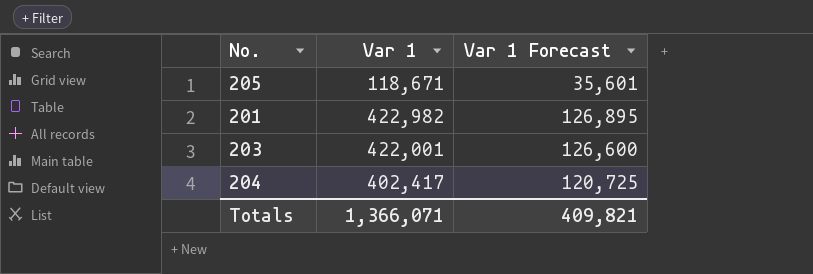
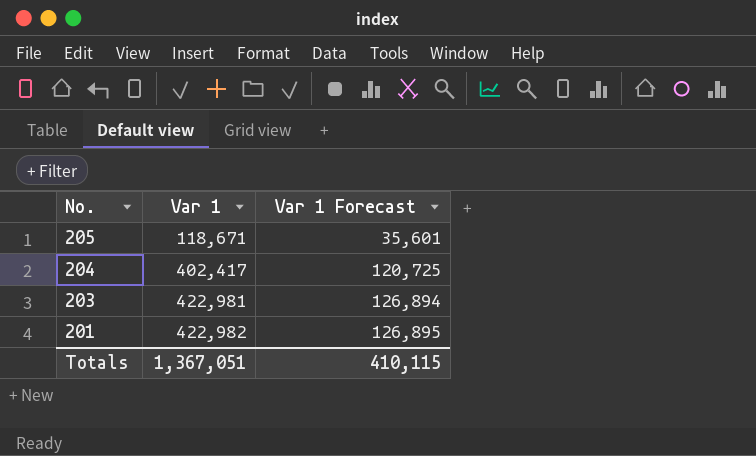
row order: none -> No. descending
203 | Var 1: 422,001 -> 422,981
203 | Var 1 Forecast: 126,600 -> 126,894
Totals | Var 1: 1,366,071 -> 1,367,051
Totals | Var 1 Forecast: 409,821 -> 410,115

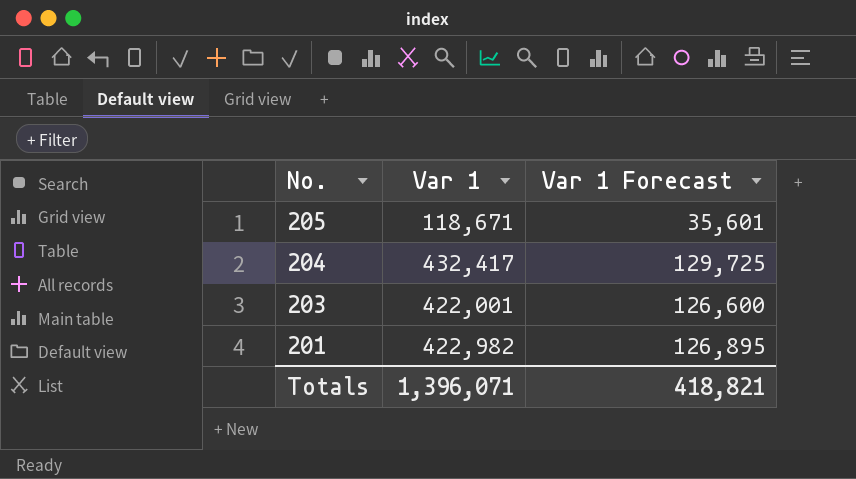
204 | Var 1: 402,417 -> 432,417
204 | Var 1 Forecast: 120,725 -> 129,725
203 | Var 1: 422,981 -> 422,001
203 | Var 1 Forecast: 126,894 -> 126,600
Totals | Var 1: 1,367,051 -> 1,396,071
Totals | Var 1 Forecast: 410,115 -> 418,821

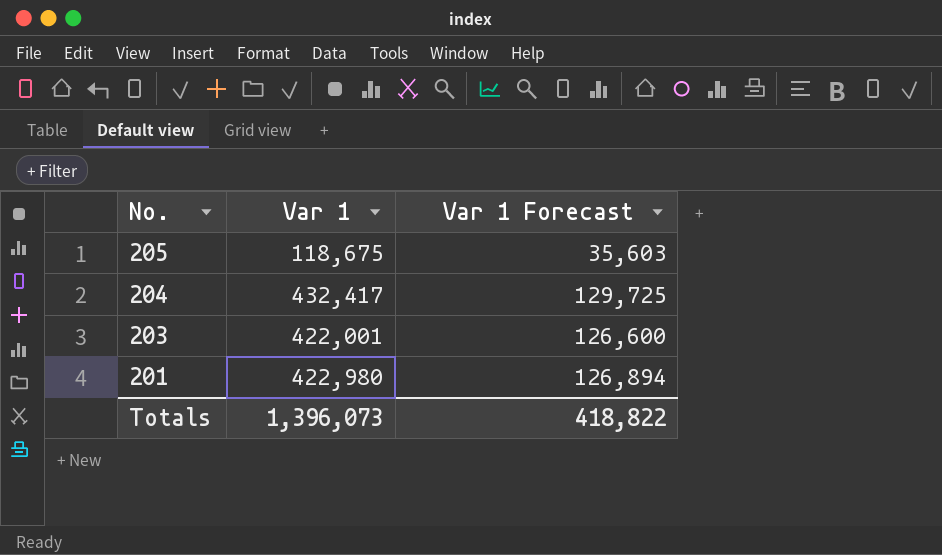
205 | Var 1: 118,671 -> 118,675
205 | Var 1 Forecast: 35,601 -> 35,603
201 | Var 1: 422,982 -> 422,980
201 | Var 1 Forecast: 126,895 -> 126,894
Totals | Var 1: 1,396,071 -> 1,396,073
Totals | Var 1 Forecast: 418,821 -> 418,822

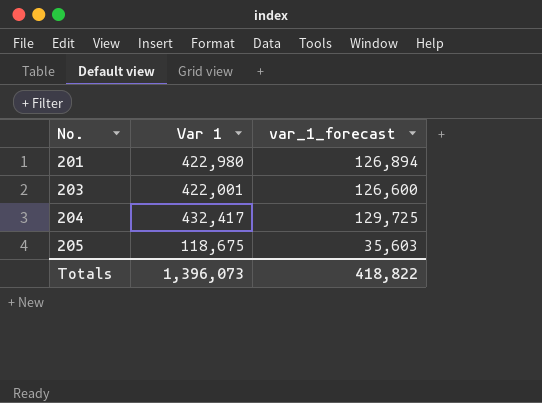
row order: No. descending -> No. ascending
column name: Var 1 Forecast -> var_1_forecast

